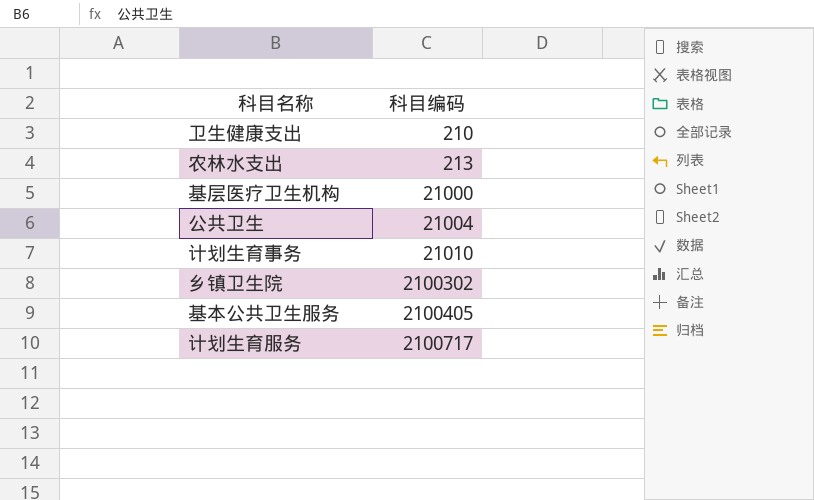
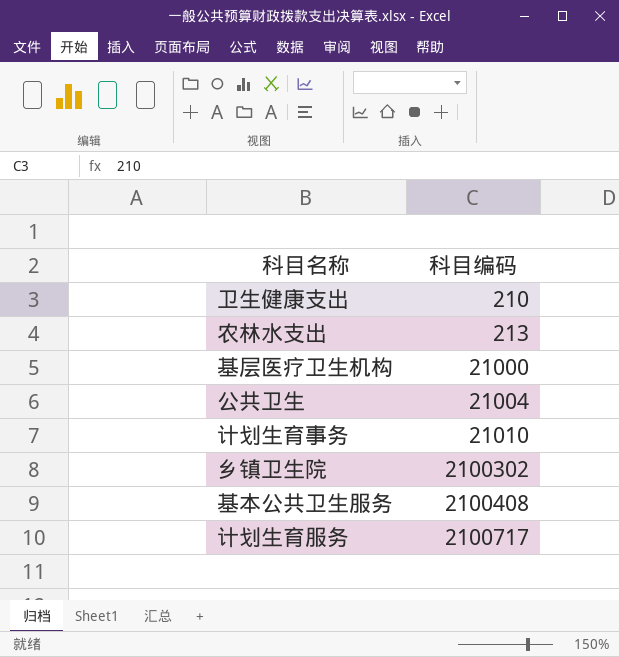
基本公共卫生服务 | 科目编码: 2100405 -> 2100408

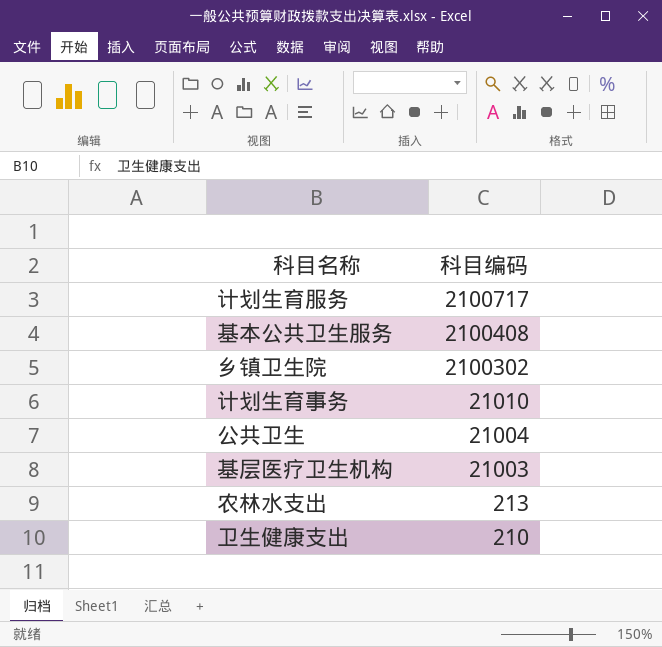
row order: 科目编码 ascending -> 科目编码 descending
基层医疗卫生机构 | 科目编码: 21000 -> 21003

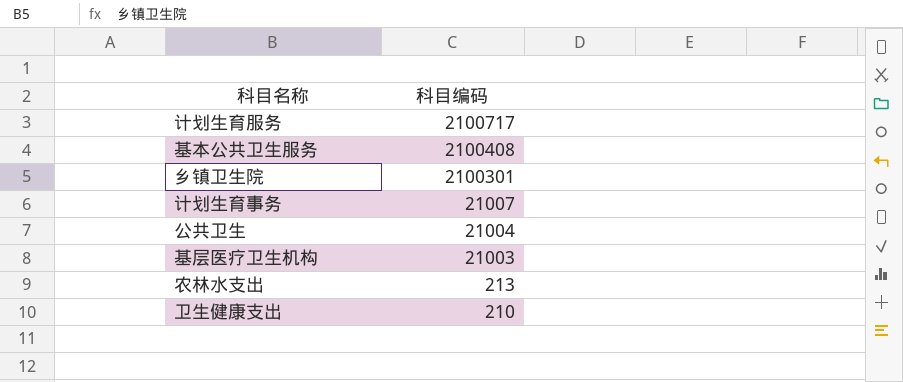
乡镇卫生院 | 科目编码: 2100302 -> 2100301
计划生育事务 | 科目编码: 21010 -> 21007

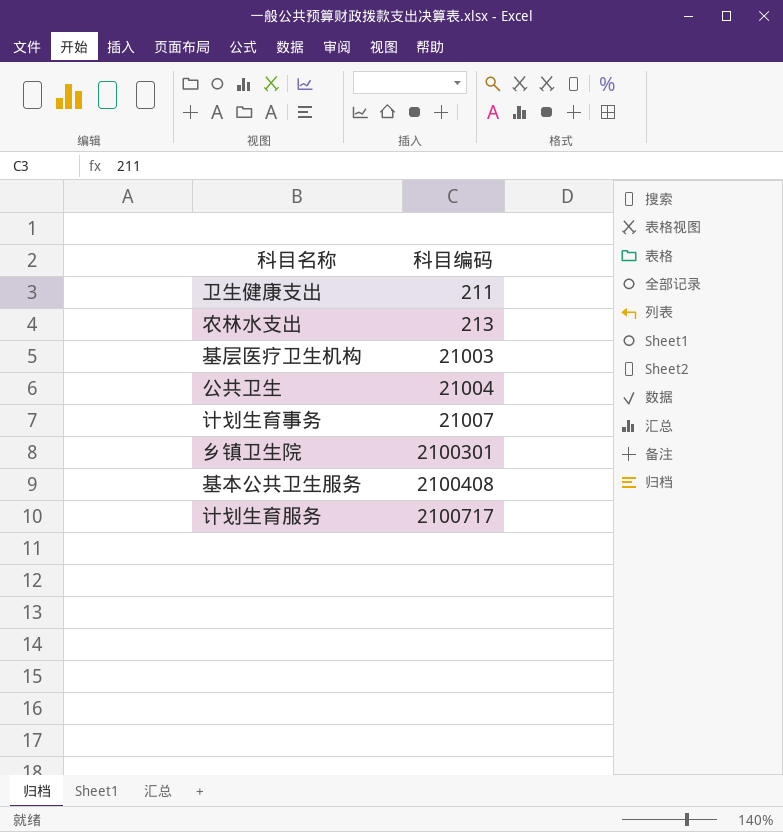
row order: 科目编码 descending -> 科目编码 ascending
卫生健康支出 | 科目编码: 210 -> 211

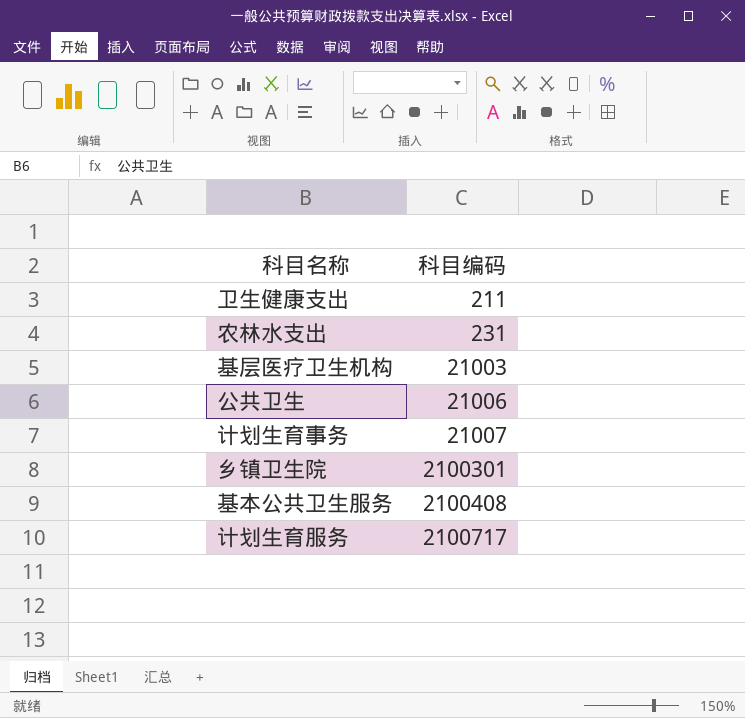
农林水支出 | 科目编码: 213 -> 231
公共卫生 | 科目编码: 21004 -> 21006

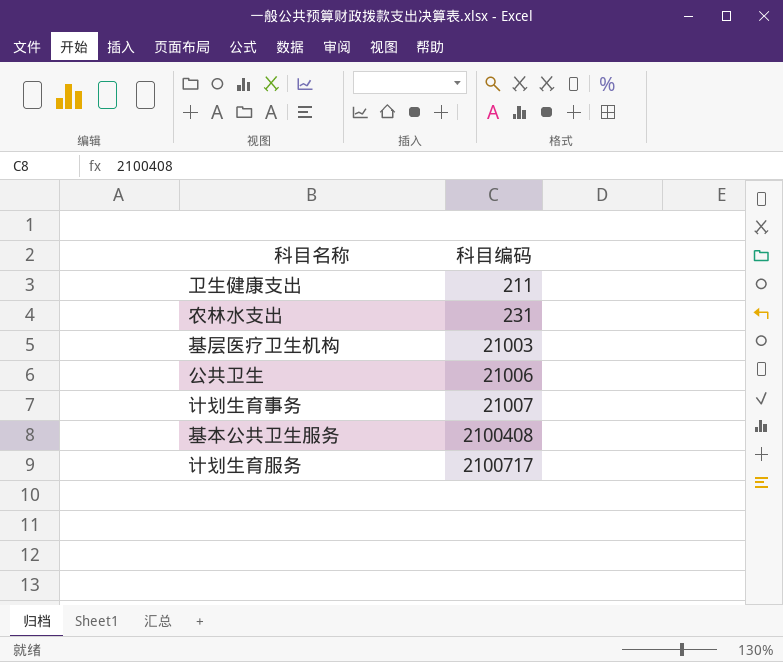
row 乡镇卫生院: 2100301 -> none

